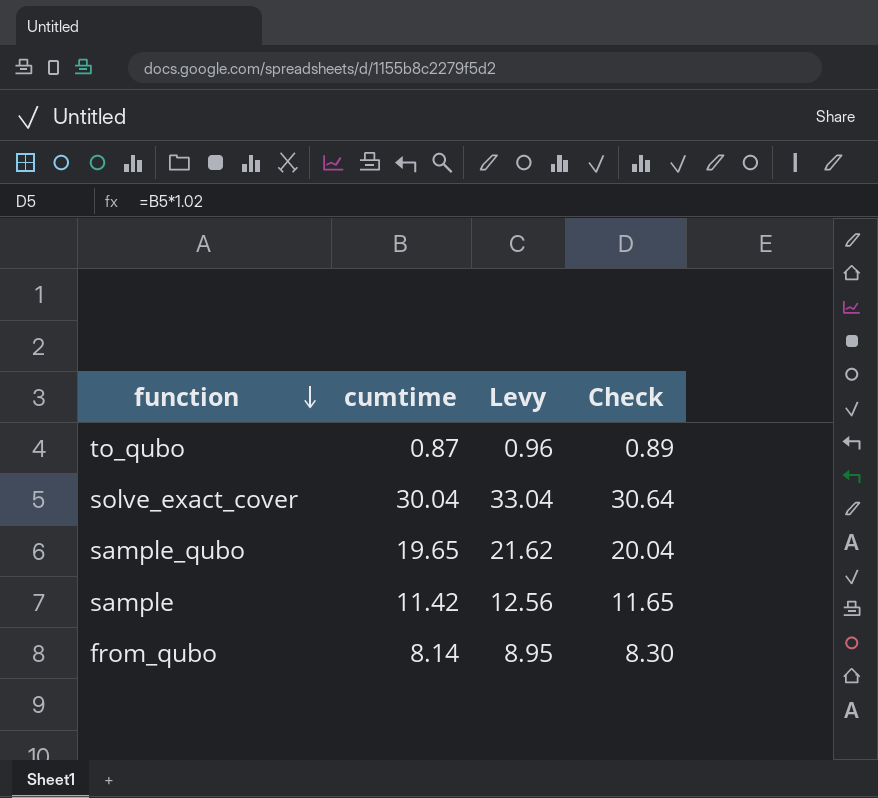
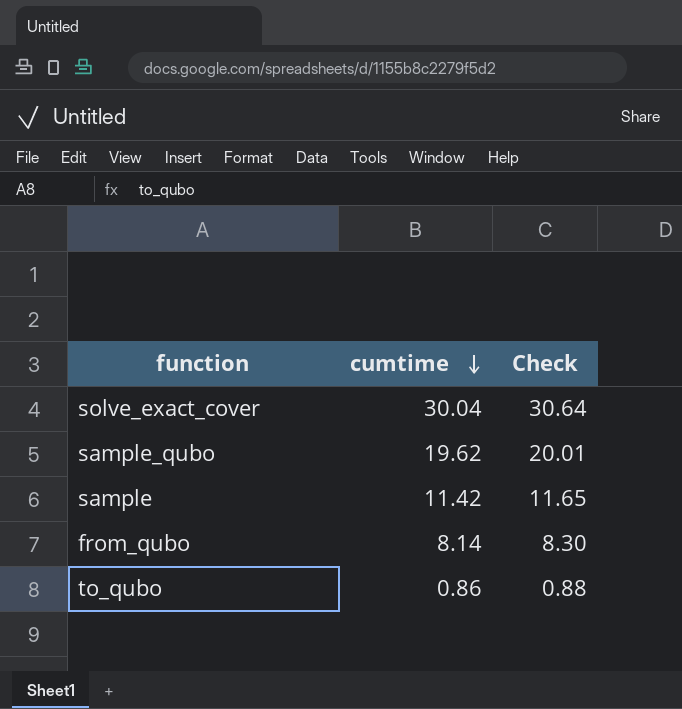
row order: function descending -> cumtime descending
column Levy | formula: [cumtime] * 1.1 -> none
sample_qubo | cumtime: 19.65 -> 19.62
sample_qubo | Check: 20.04 -> 20.01
to_qubo | cumtime: 0.87 -> 0.86
to_qubo | Check: 0.89 -> 0.88

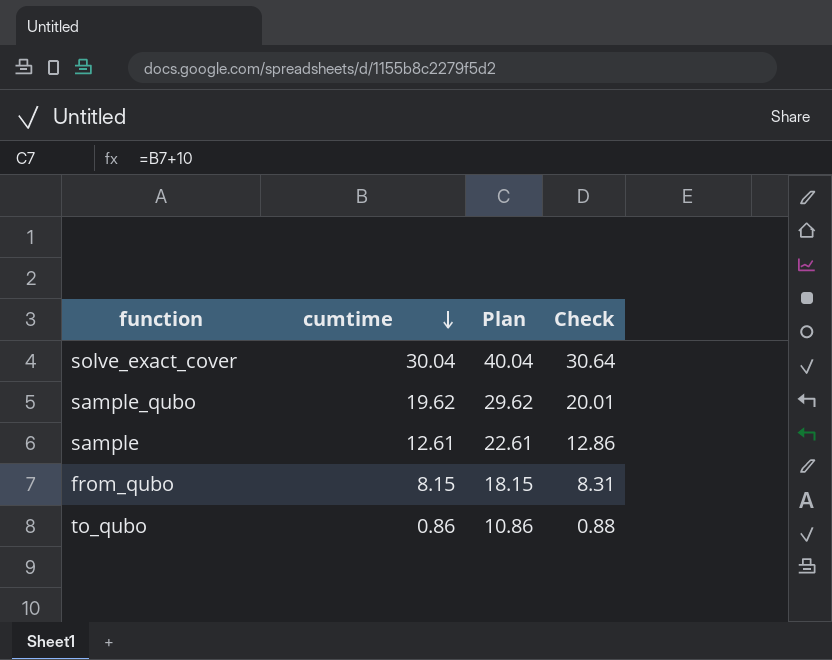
column Plan | formula: none -> [cumtime] + 10
sample | cumtime: 11.42 -> 12.61
sample | Check: 11.65 -> 12.86
from_qubo | cumtime: 8.14 -> 8.15
from_qubo | Check: 8.30 -> 8.31

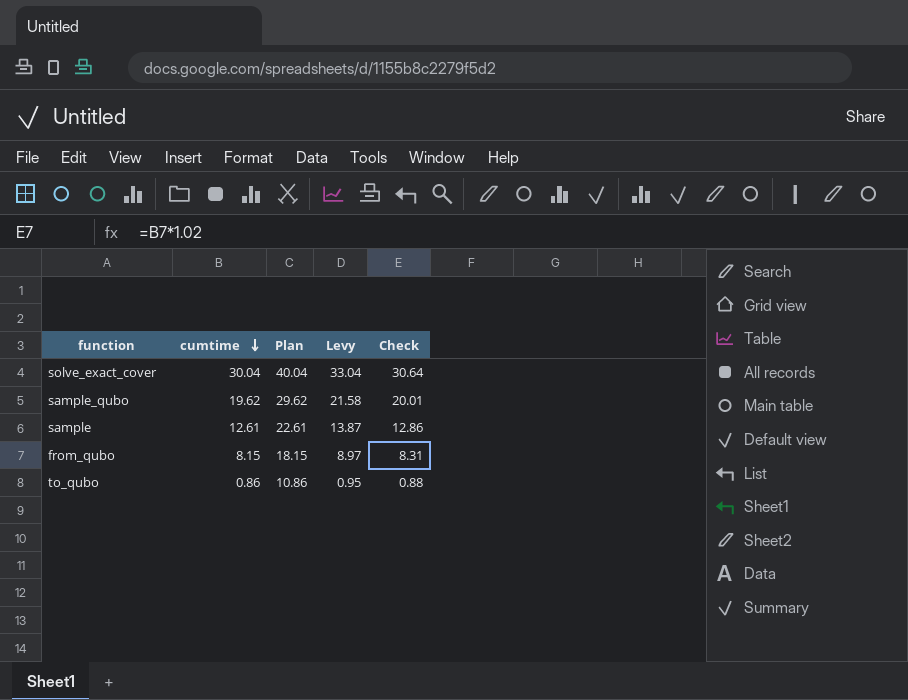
column Levy | formula: none -> [cumtime] * 1.1

